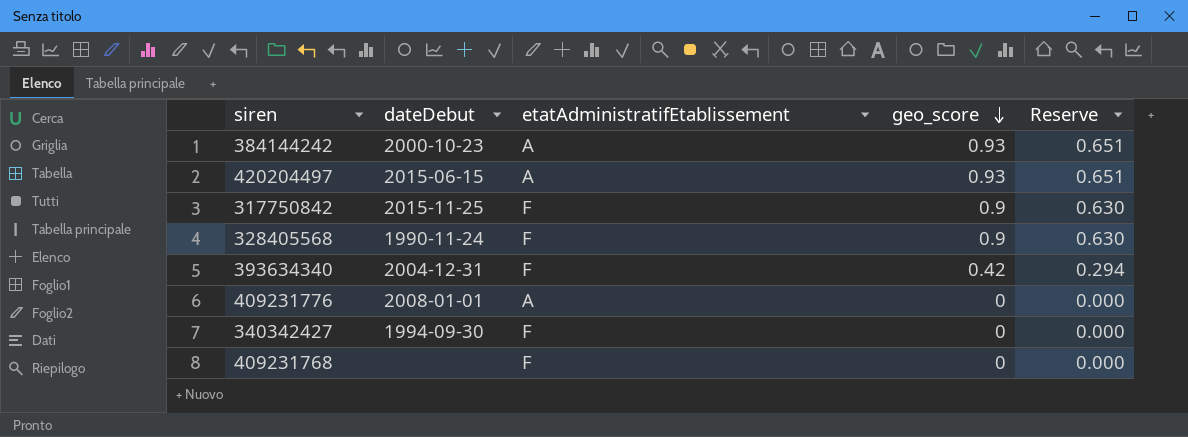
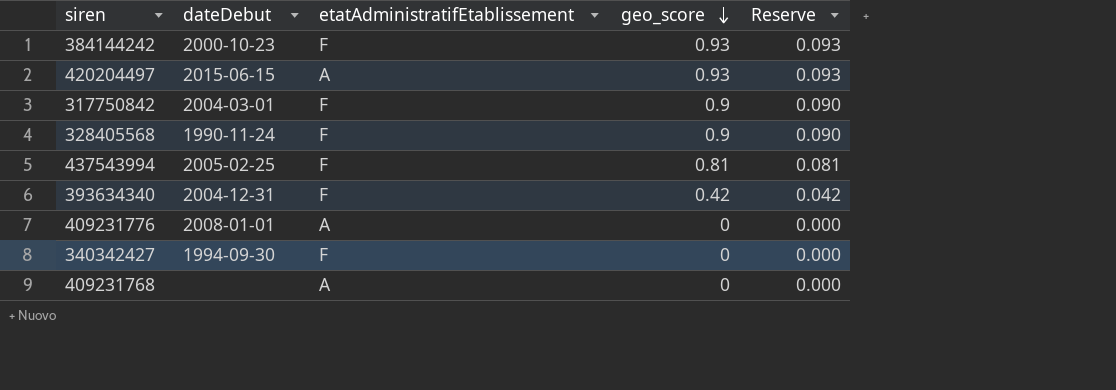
column Reserve | formula: [geo_score] * 0.7 -> [geo_score] * 0.1
384144242 | etatAdministratifEtablissement: A -> F
317750842 | dateDebut: 2015-11-25 -> 2004-03-01
row 437543994: none -> 2005-02-25 | F | 0.81 | 0.081
409231768 | etatAdministratifEtablissement: F -> A

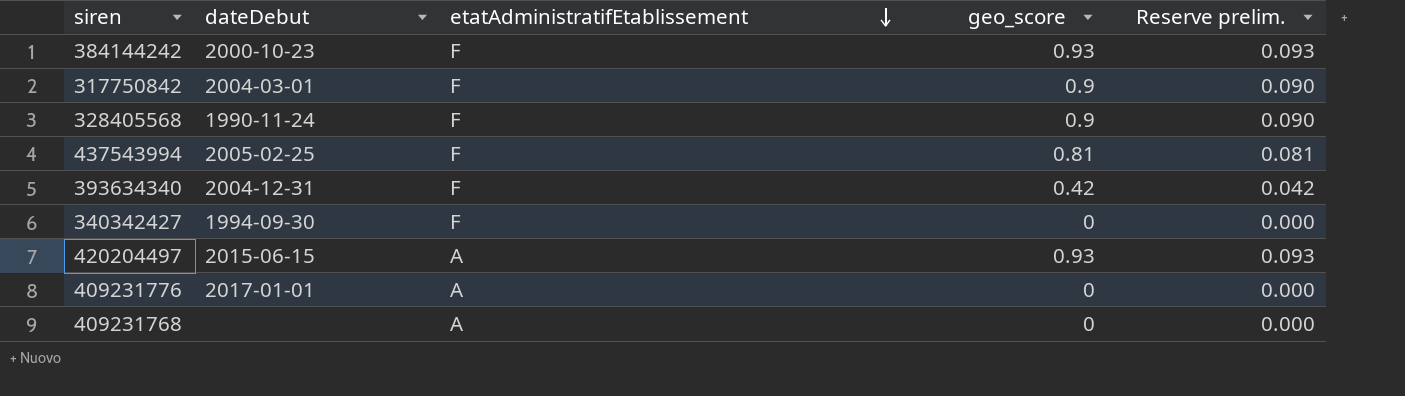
row order: geo_score descending -> etatAdministratifEtablissement descending
column name: Reserve -> Reserve prelim.
409231776 | dateDebut: 2008-01-01 -> 2017-01-01

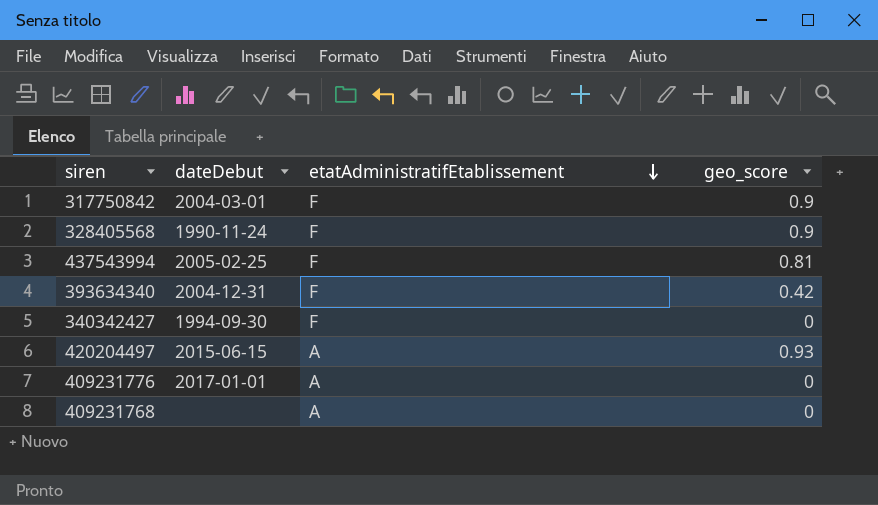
column Reserve prelim. | formula: [geo_score] * 0.1 -> none
row 384144242: 2000-10-23 | F | 0.93 | 0.093 -> none

